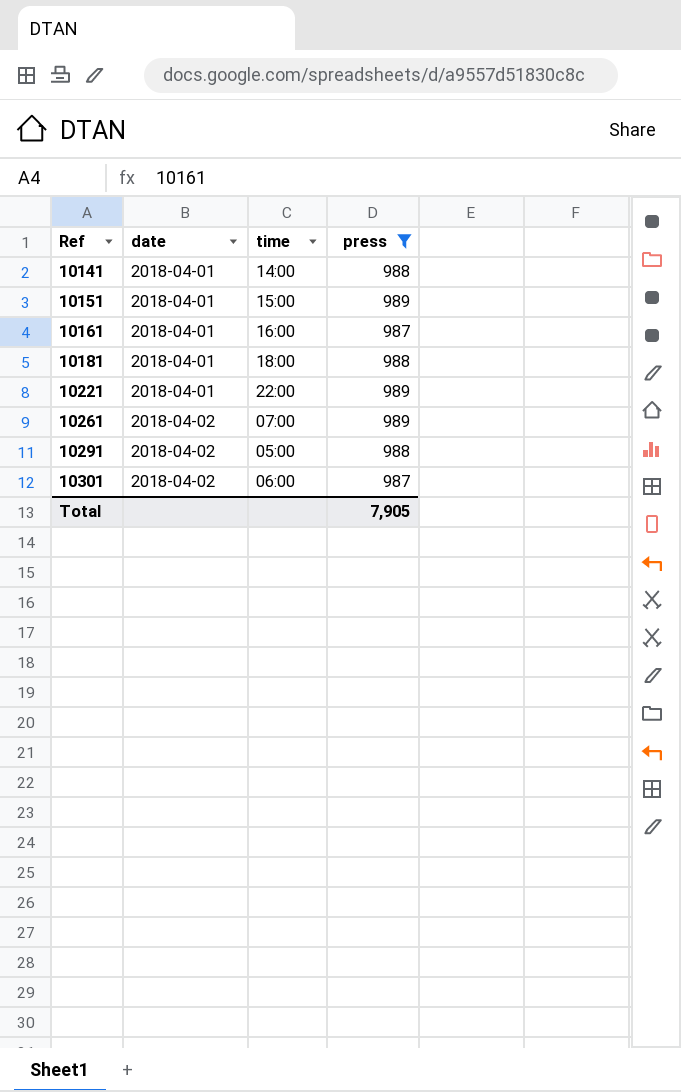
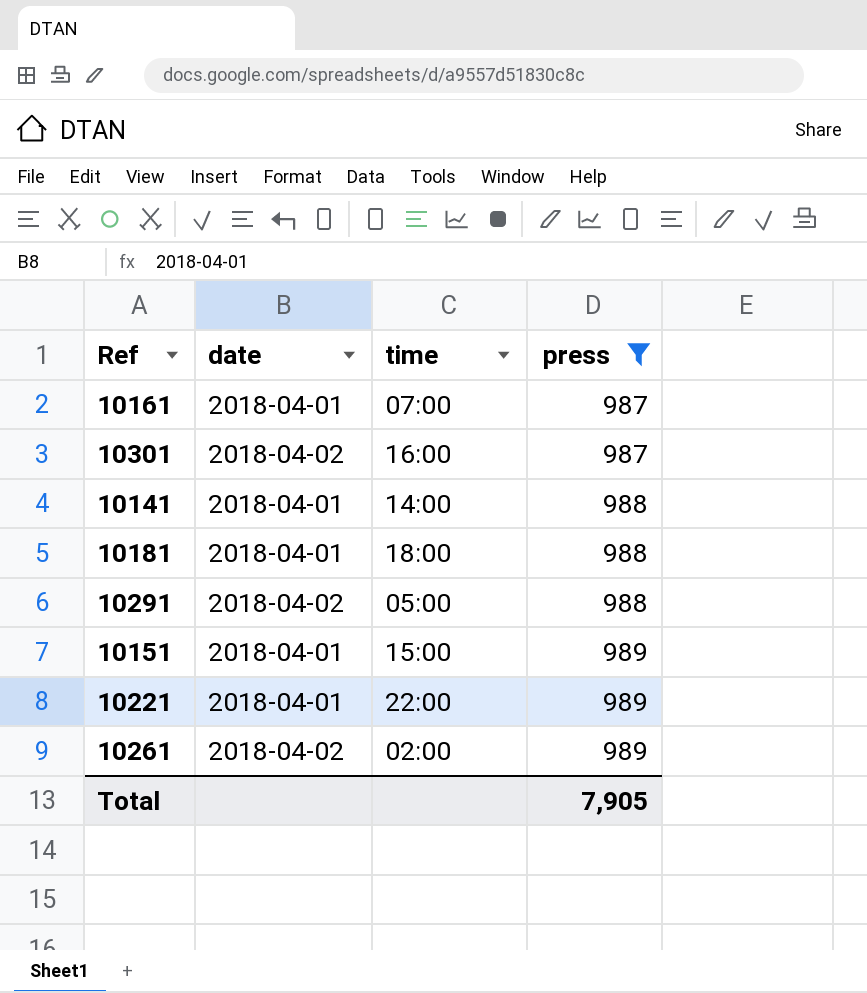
row order: Ref ascending -> press ascending
10161 | time: 16:00 -> 07:00
10301 | time: 06:00 -> 16:00
10261 | time: 07:00 -> 02:00

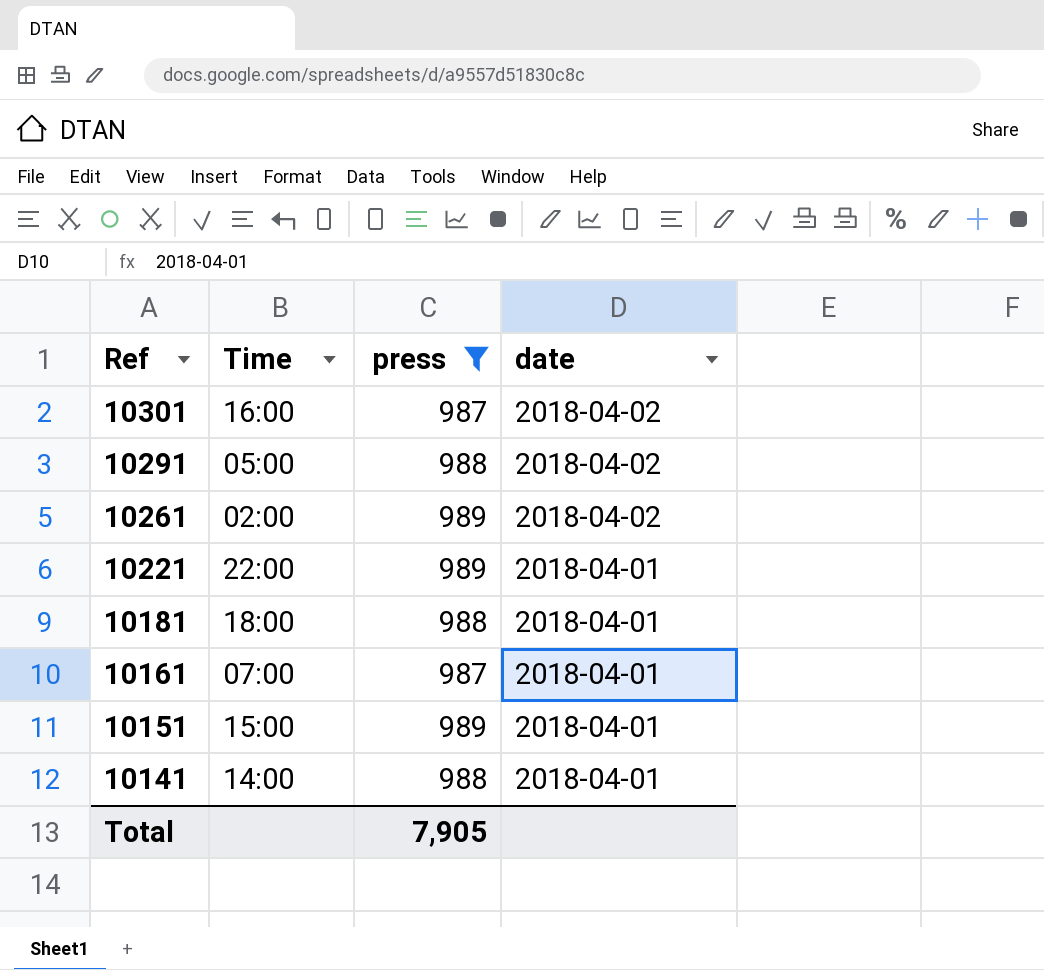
row order: press ascending -> Ref descending
column name: time -> Time
column date | position: 2 -> 4

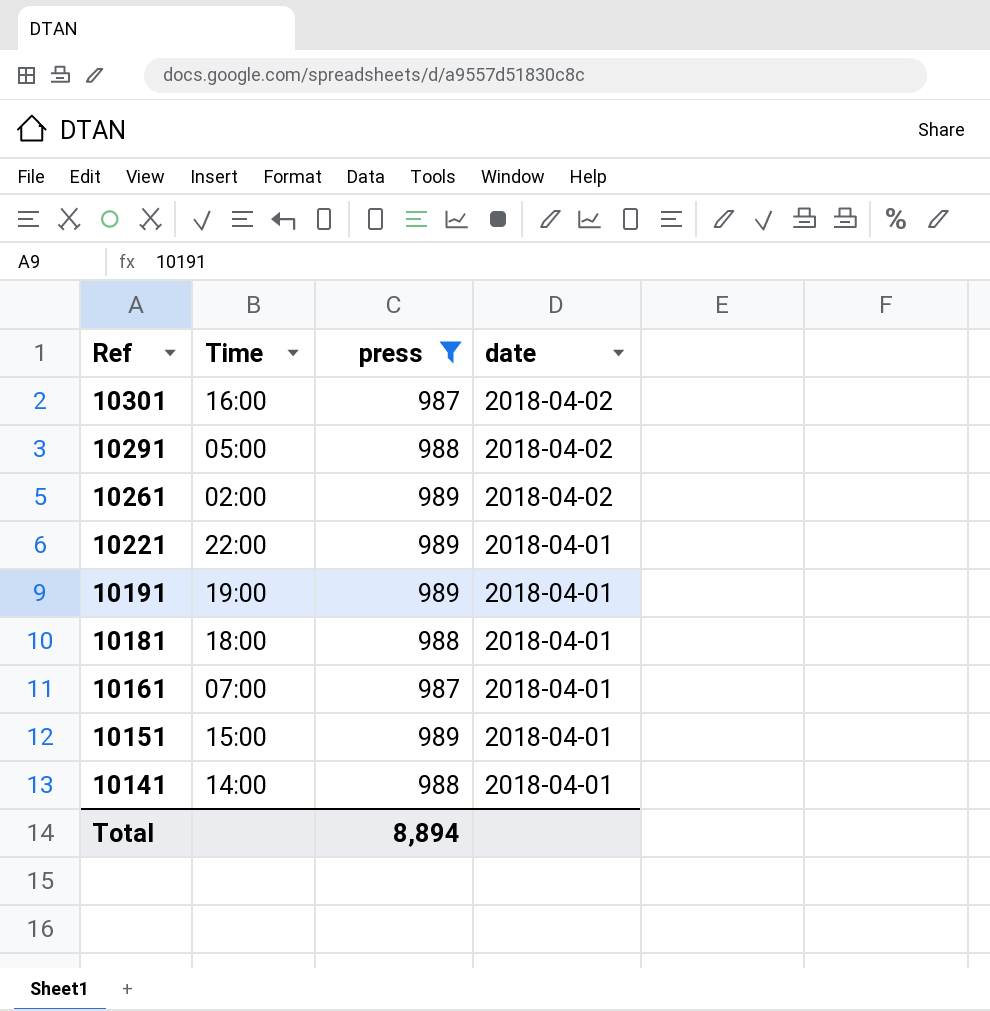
row 10191: none -> 19:00 | 989 | 2018-04-01
Total | press: 7,905 -> 8,894

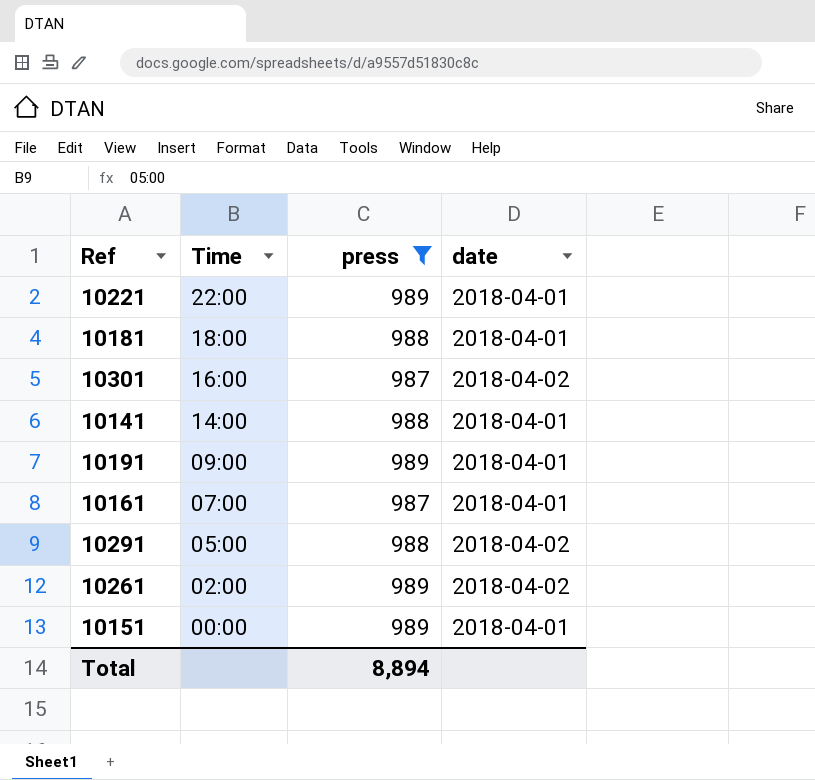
row order: Ref descending -> Time descending
10191 | Time: 19:00 -> 09:00
10151 | Time: 15:00 -> 00:00

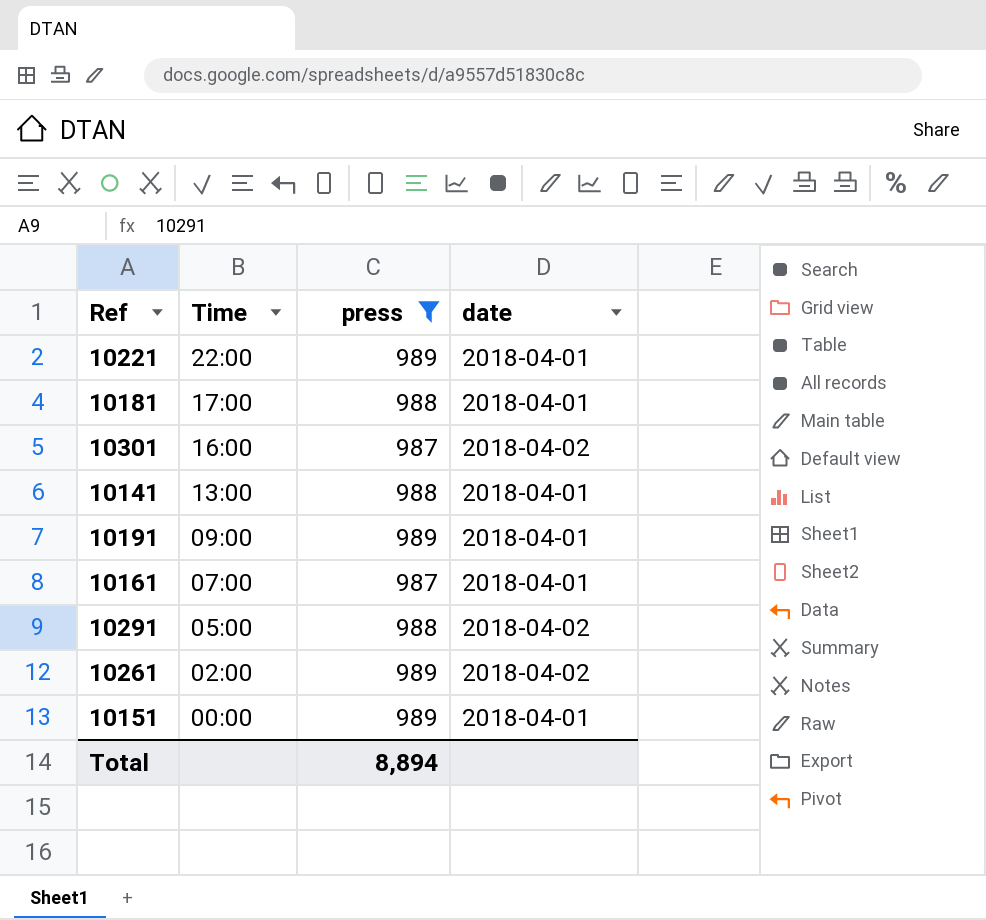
10181 | Time: 18:00 -> 17:00
10141 | Time: 14:00 -> 13:00

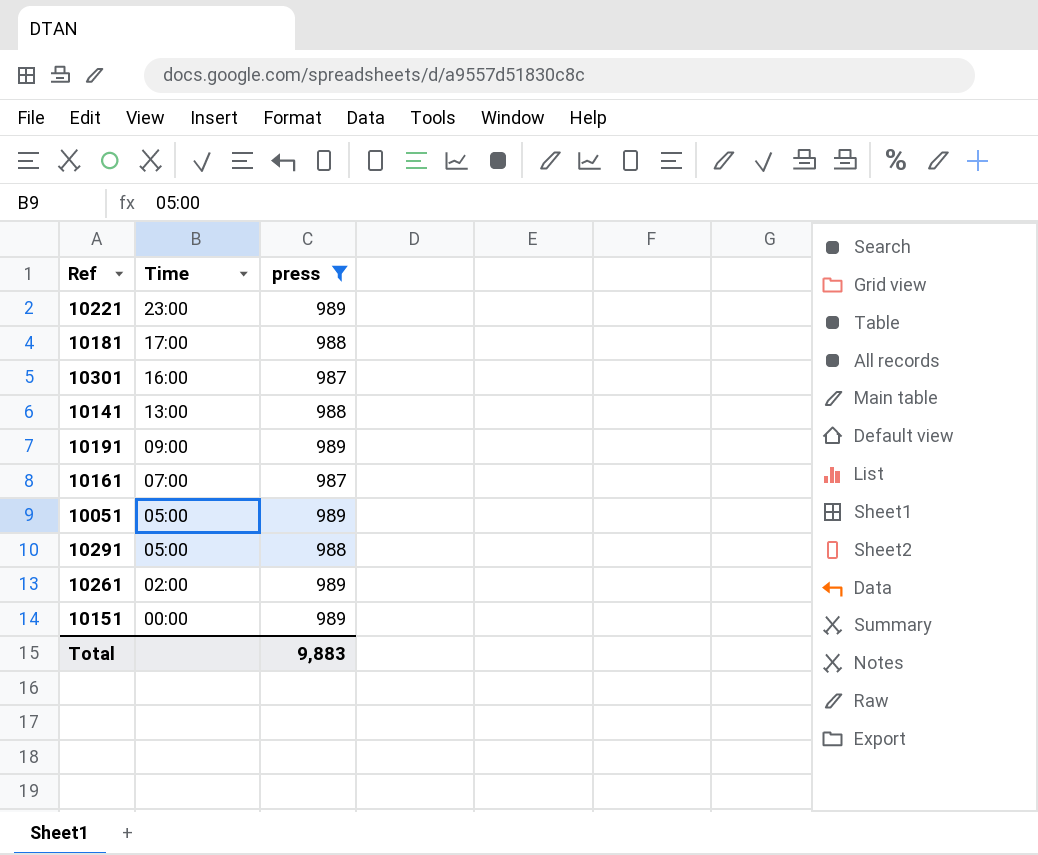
column date | position: 4 -> none
10221 | Time: 22:00 -> 23:00
row 10051: none -> 05:00 | 989
Total | press: 8,894 -> 9,883

